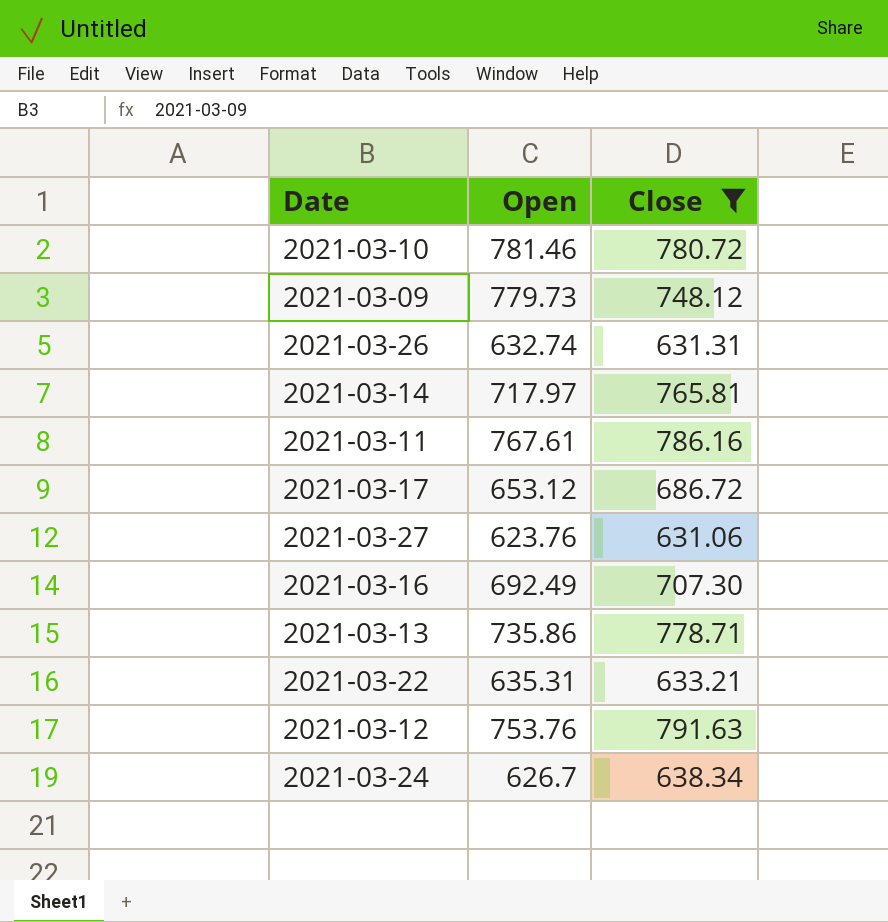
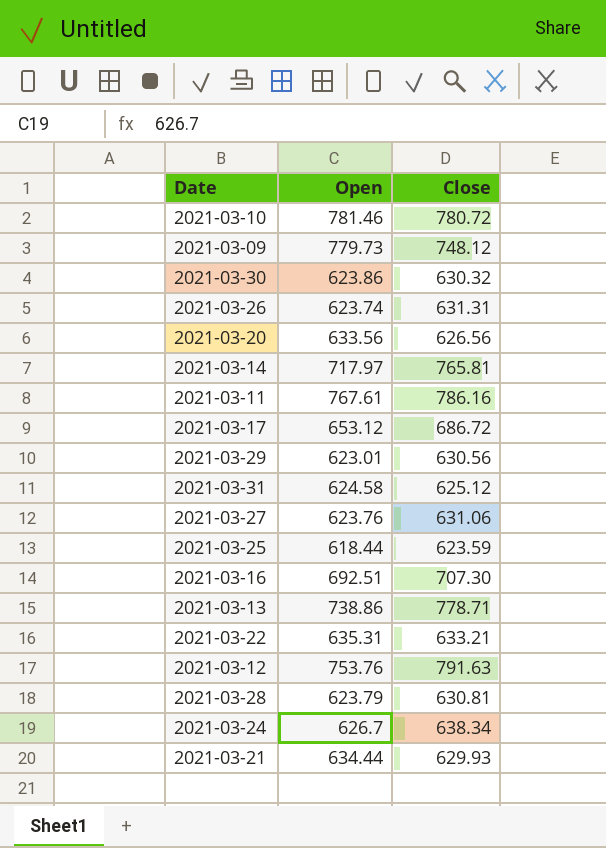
filter: Close >= 631.06 -> none
2021-03-26 | Open: 632.74 -> 623.74
2021-03-16 | Open: 692.49 -> 692.51
2021-03-13 | Open: 735.86 -> 738.86

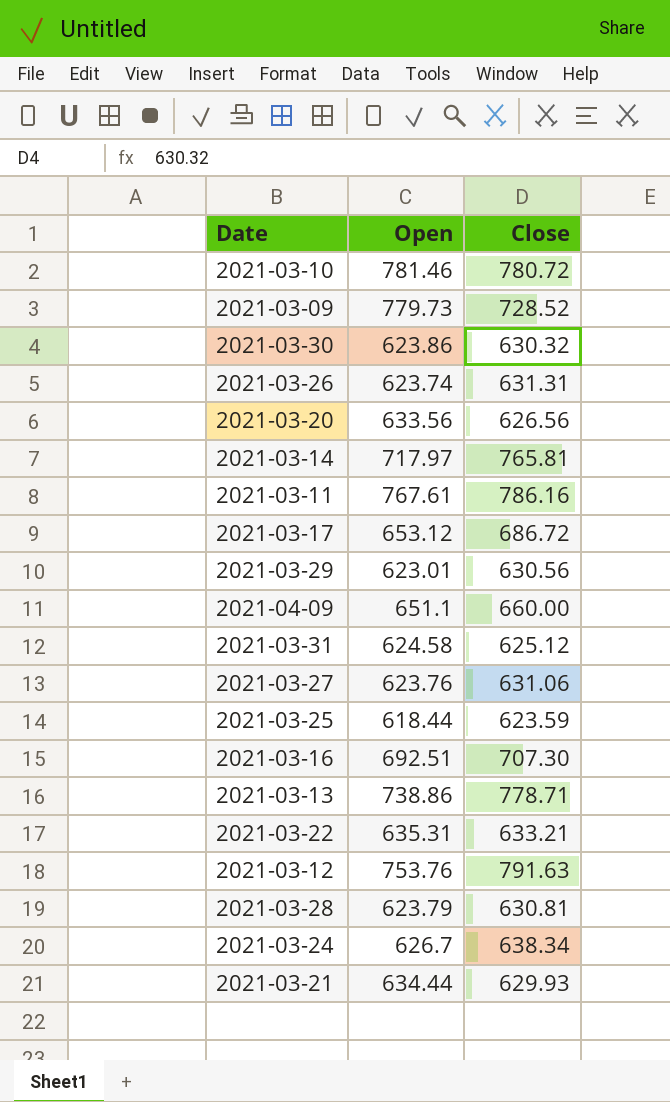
2021-03-09 | Close: 748.12 -> 728.52
row 2021-04-09: none -> 651.1 | 660.00

